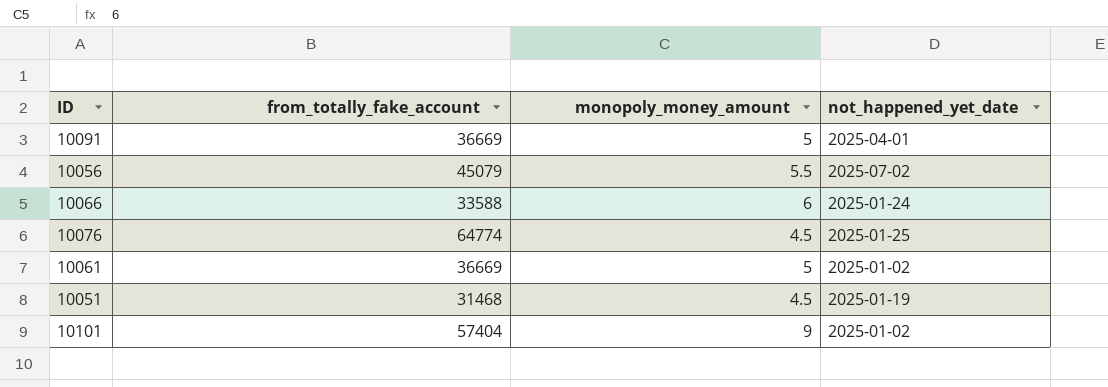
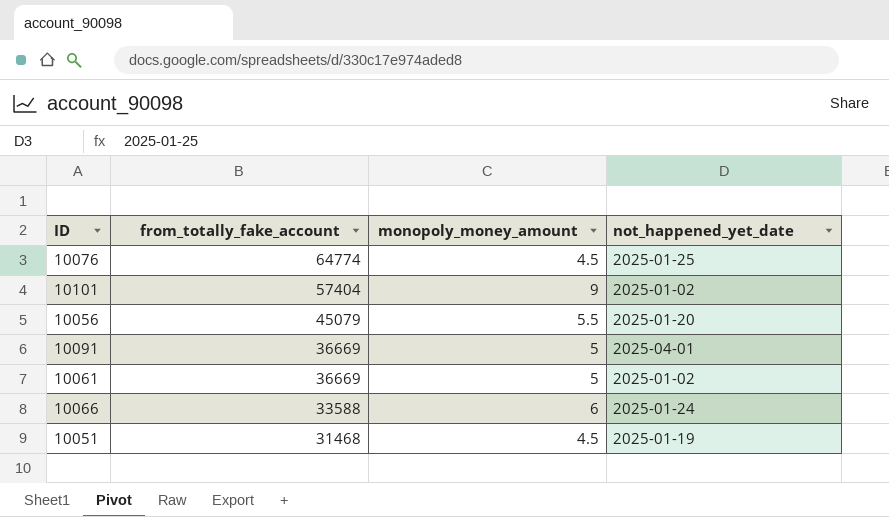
row order: none -> from_totally_fake_account descending
10056 | not_happened_yet_date: 2025-07-02 -> 2025-01-20

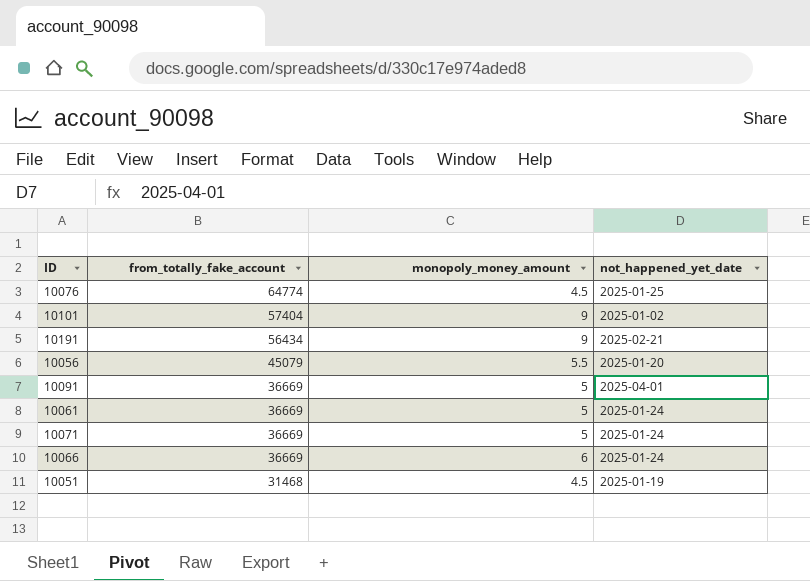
row 10191: none -> 56434 | 9 | 2025-02-21
10061 | not_happened_yet_date: 2025-01-02 -> 2025-01-24
row 10071: none -> 36669 | 5 | 2025-01-24
10066 | from_totally_fake_account: 33588 -> 36669

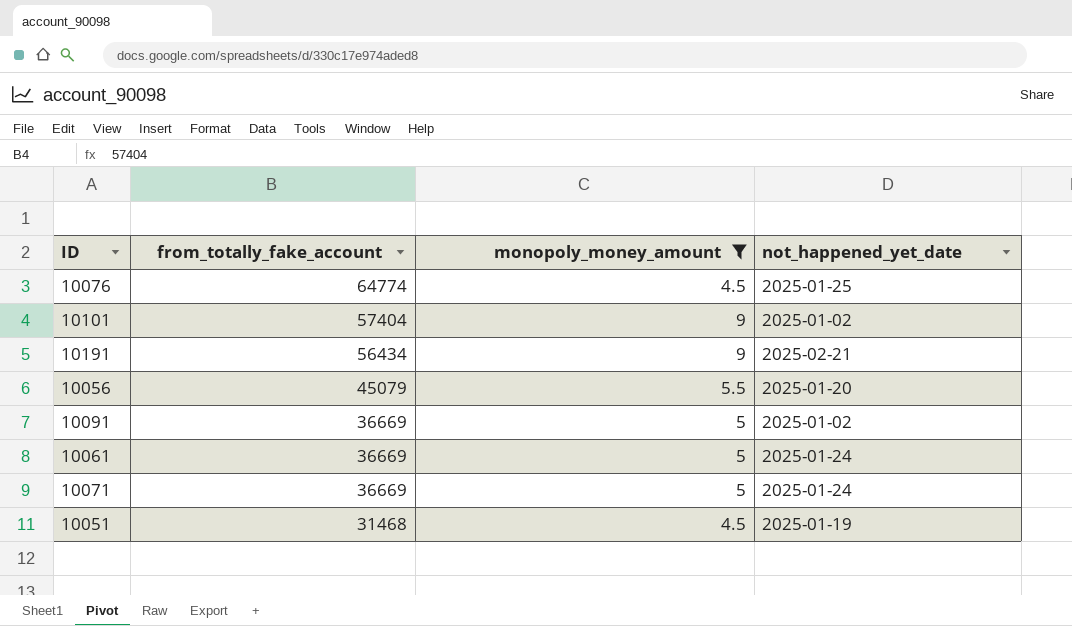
filter: none -> monopoly_money_amount != 6
10091 | not_happened_yet_date: 2025-04-01 -> 2025-01-02

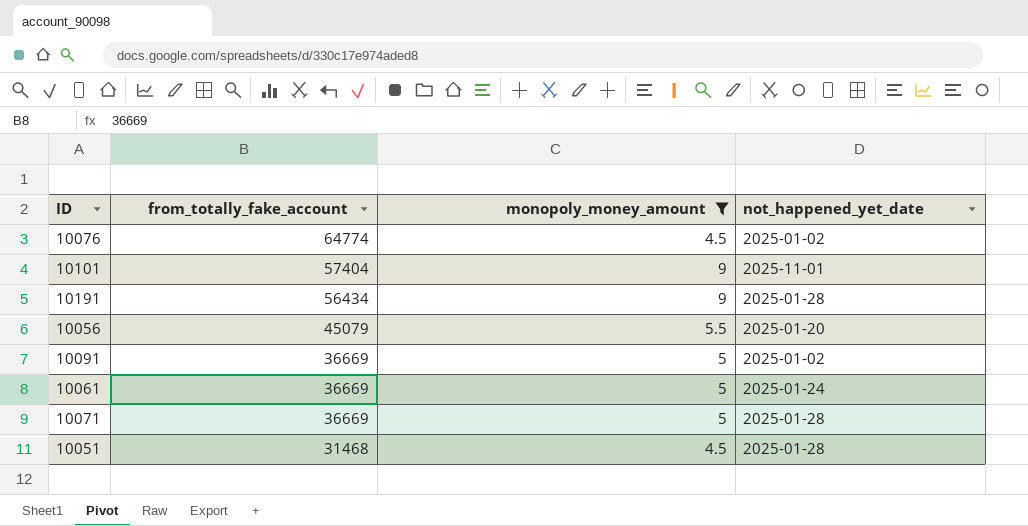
10076 | not_happened_yet_date: 2025-01-25 -> 2025-01-02
10101 | not_happened_yet_date: 2025-01-02 -> 2025-11-01
10191 | not_happened_yet_date: 2025-02-21 -> 2025-01-28
10071 | not_happened_yet_date: 2025-01-24 -> 2025-01-28
10051 | not_happened_yet_date: 2025-01-19 -> 2025-01-28

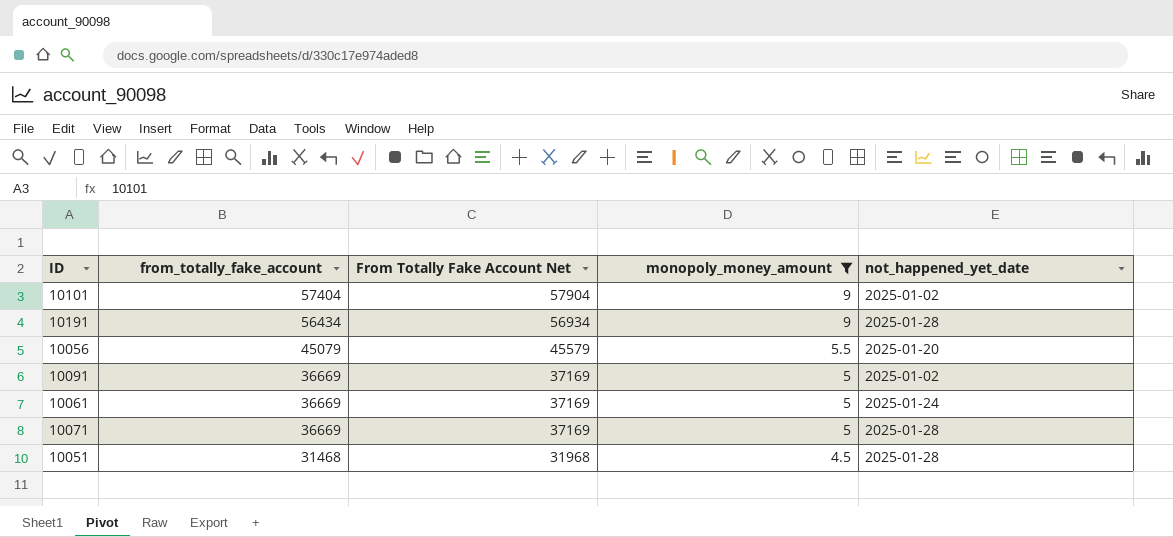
column From Totally Fake Account Net | formula: none -> [from_totally_fake_account] + 500
row 10076: 64774 | 4.5 | 2025-01-02 -> none
10101 | not_happened_yet_date: 2025-11-01 -> 2025-01-02

